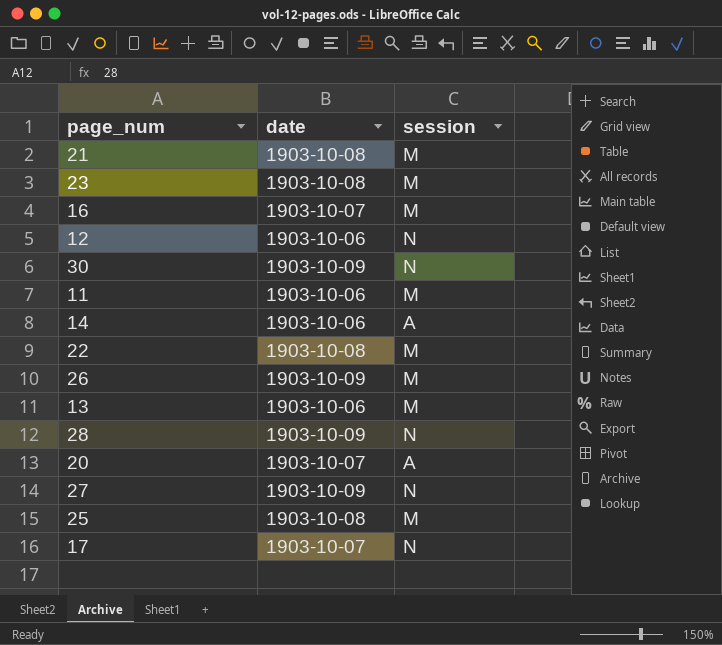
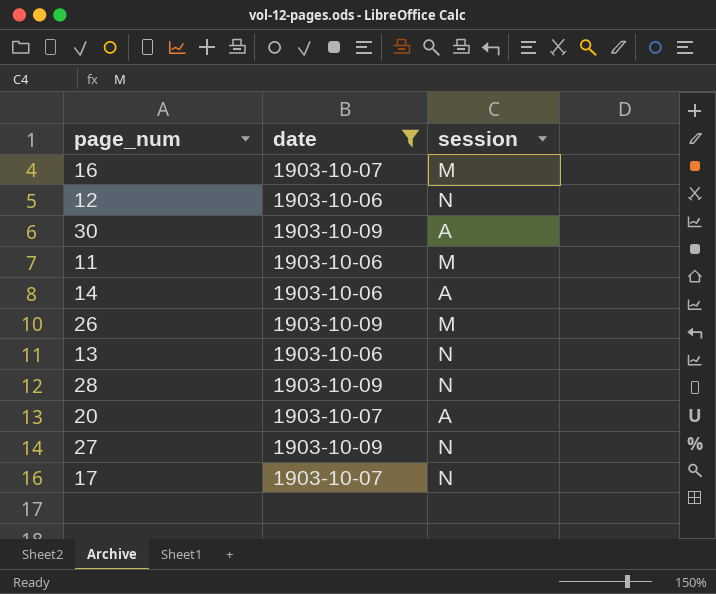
filter: none -> date != 1903-10-08
30 | session: N -> A
13 | session: M -> N

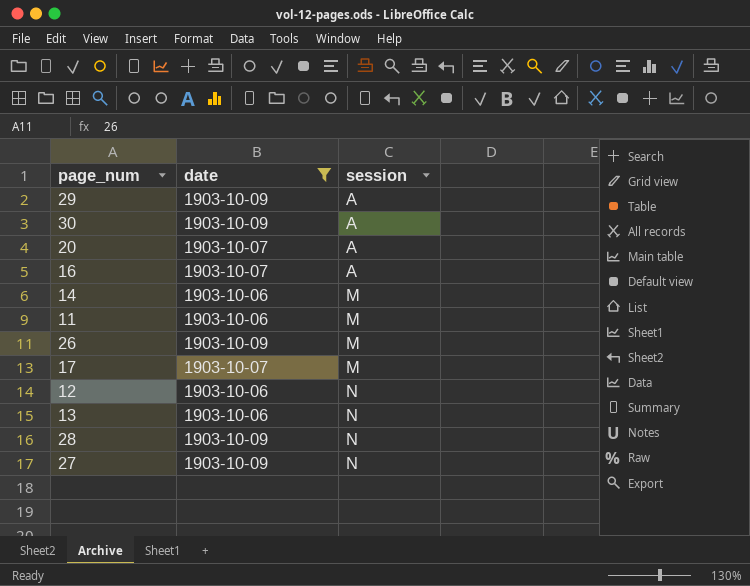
row order: none -> session ascending
row 29: none -> 1903-10-09 | A
16 | session: M -> A
14 | session: A -> M
17 | session: N -> M

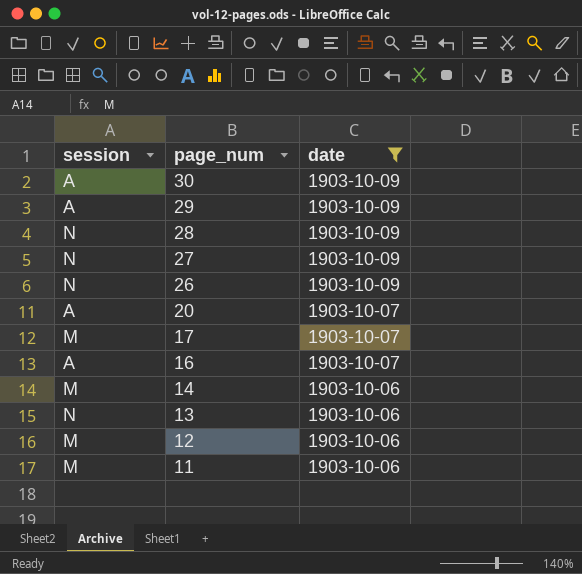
row order: session ascending -> page_num descending
column session | position: 3 -> 1
26 | session: M -> N
12 | session: N -> M

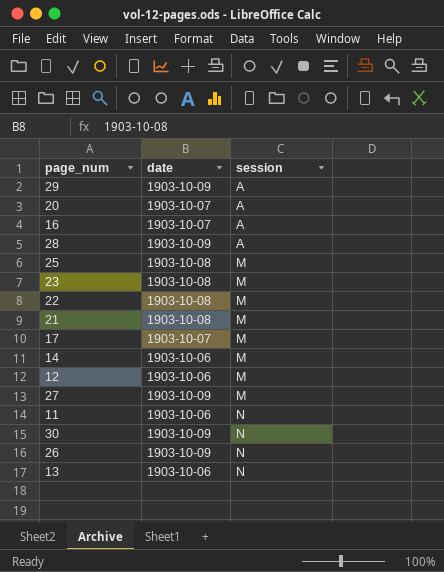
filter: date != 1903-10-08 -> none
row order: page_num descending -> session ascending
column session | position: 1 -> 3
28 | session: N -> A
27 | session: N -> M
11 | session: M -> N
30 | session: A -> N

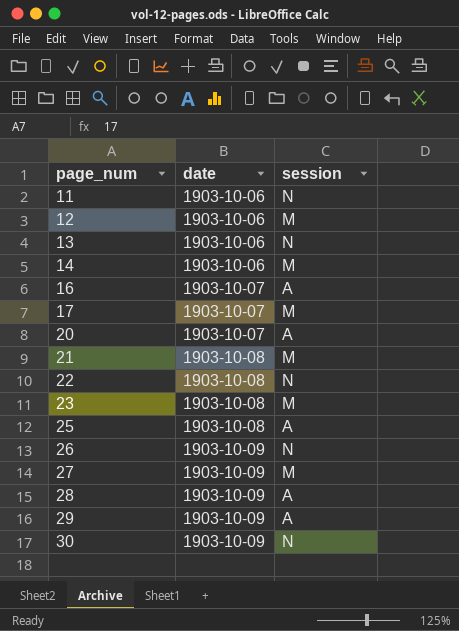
row order: session ascending -> page_num ascending
22 | session: M -> N
25 | session: M -> A

